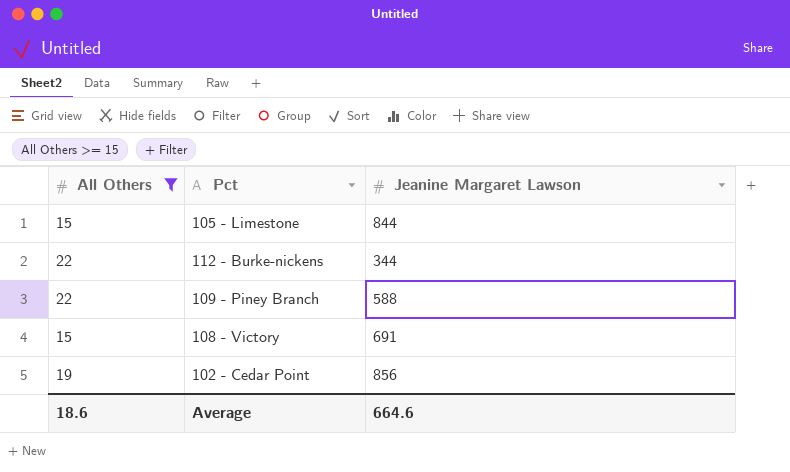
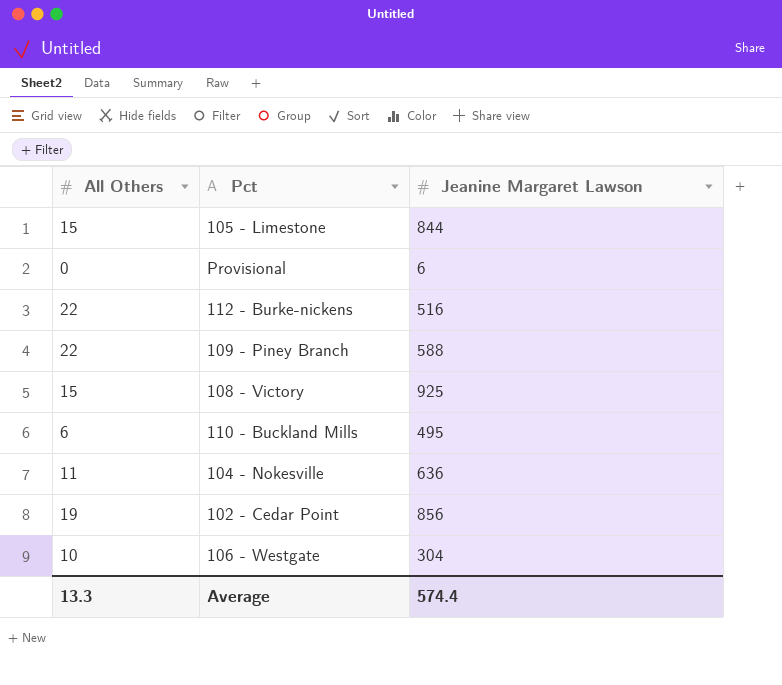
filter: All Others >= 15 -> none
112 - Burke-nickens | Jeanine Margaret Lawson: 344 -> 516
108 - Victory | Jeanine Margaret Lawson: 691 -> 925
Average | All Others: 18.6 -> 13.3
Average | Jeanine Margaret Lawson: 664.6 -> 574.4

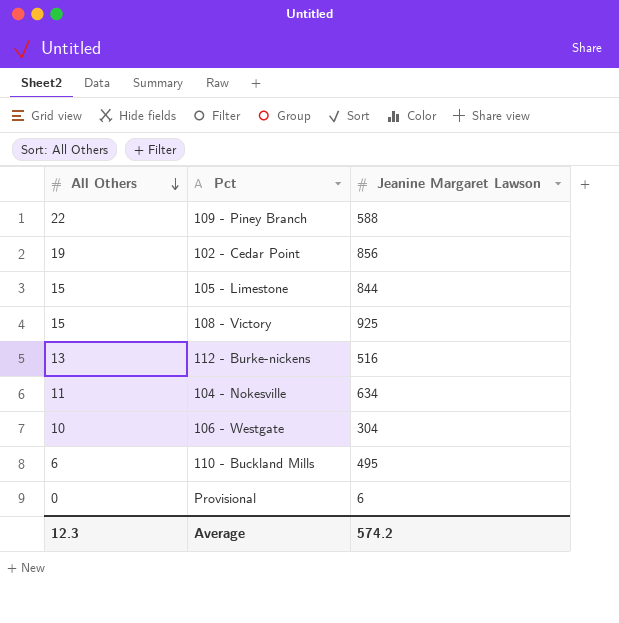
row order: none -> All Others descending
112 - Burke-nickens | All Others: 22 -> 13
104 - Nokesville | Jeanine Margaret Lawson: 636 -> 634
Average | All Others: 13.3 -> 12.3
Average | Jeanine Margaret Lawson: 574.4 -> 574.2

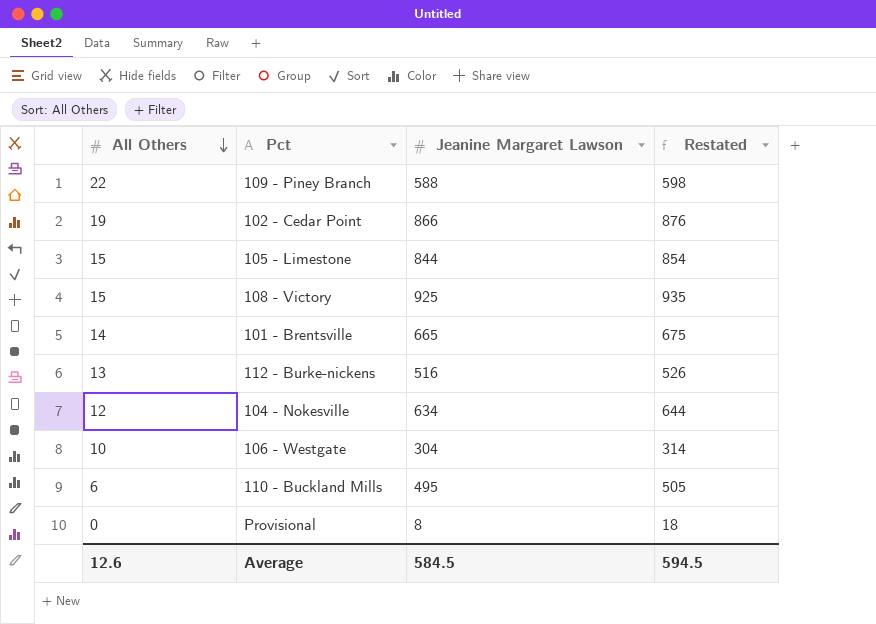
column Restated | formula: none -> [Jeanine Margaret Lawson] + 10
102 - Cedar Point | Jeanine Margaret Lawson: 856 -> 866
row 101 - Brentsville: none -> 14 | 665 | 675
104 - Nokesville | All Others: 11 -> 12
Provisional | Jeanine Margaret Lawson: 6 -> 8
Average | All Others: 12.3 -> 12.6
Average | Jeanine Margaret Lawson: 574.2 -> 584.5

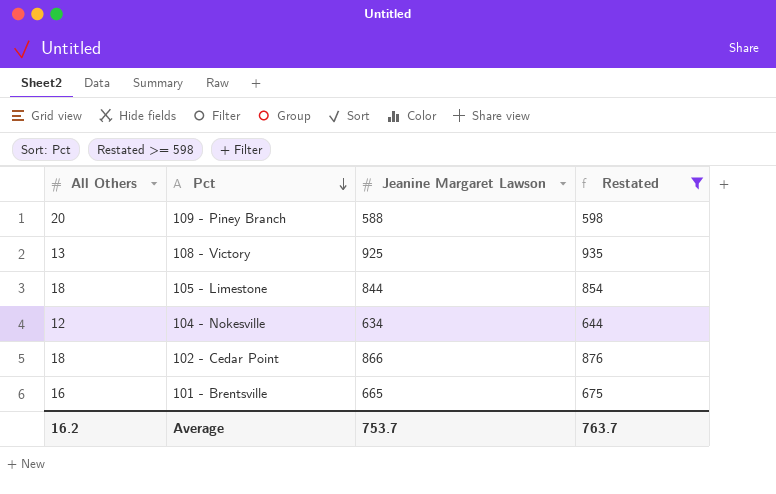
filter: none -> Restated >= 598
row order: All Others descending -> Pct descending
109 - Piney Branch | All Others: 22 -> 20
108 - Victory | All Others: 15 -> 13
105 - Limestone | All Others: 15 -> 18
102 - Cedar Point | All Others: 19 -> 18
101 - Brentsville | All Others: 14 -> 16
Average | All Others: 12.6 -> 16.2
Average | Jeanine Margaret Lawson: 584.5 -> 753.7
Average | Restated: 594.5 -> 763.7

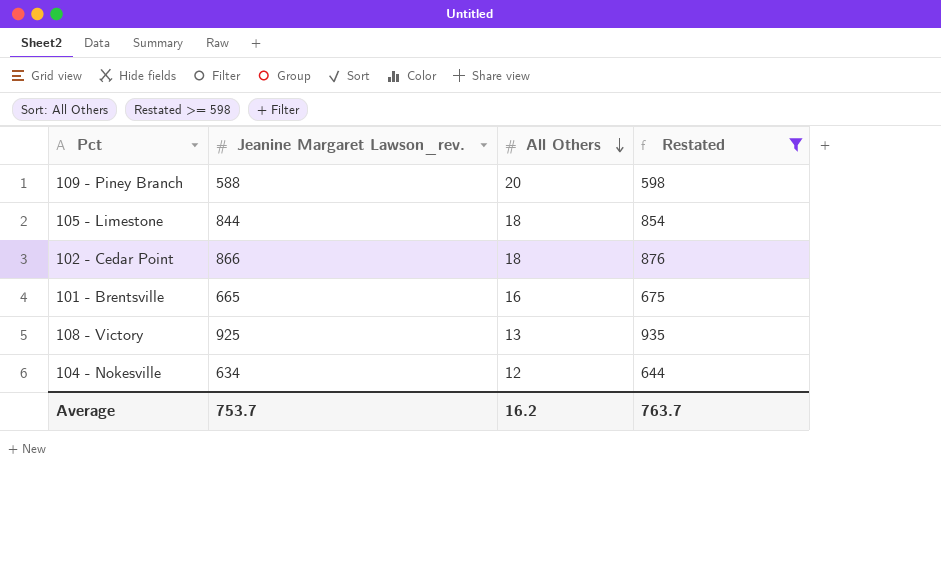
row order: Pct descending -> All Others descending
column name: Jeanine Margaret Lawson -> Jeanine Margaret Lawson_rev.
column All Others | position: 1 -> 3

